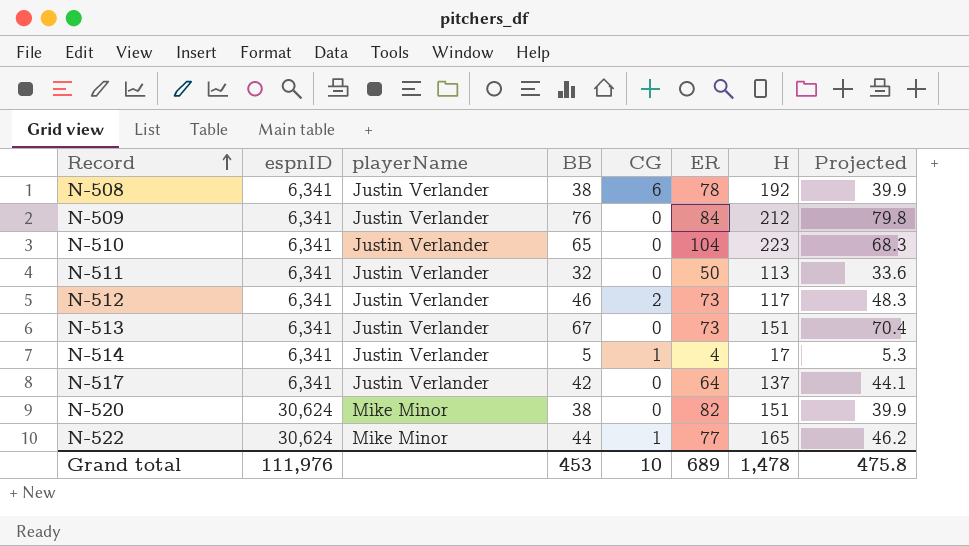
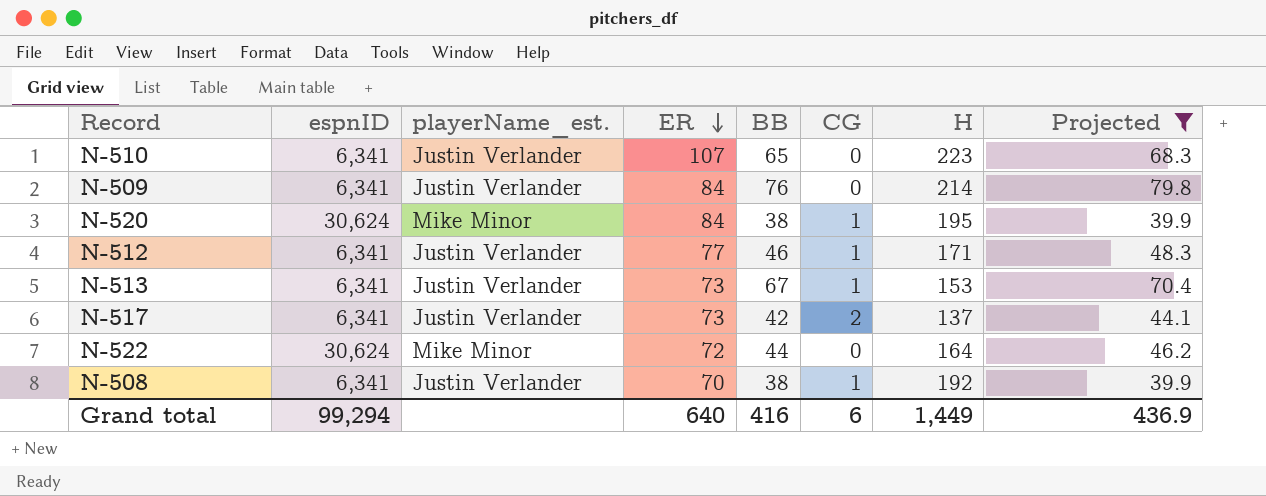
filter: none -> Projected >= 39.9
row order: Record ascending -> ER descending
column name: playerName -> playerName_est.
column ER | position: 6 -> 4
N-510 | ER: 104 -> 107
N-509 | H: 212 -> 214
N-520 | ER: 82 -> 84
N-520 | CG: 0 -> 1
N-520 | H: 151 -> 195
N-512 | ER: 73 -> 77
N-512 | CG: 2 -> 1
N-512 | H: 117 -> 171
N-513 | CG: 0 -> 1
N-513 | H: 151 -> 153
N-517 | ER: 64 -> 73
N-517 | CG: 0 -> 2
N-522 | ER: 77 -> 72
N-522 | CG: 1 -> 0
N-522 | H: 165 -> 164
N-508 | ER: 78 -> 70
N-508 | CG: 6 -> 1
Grand total | espnID: 111,976 -> 99,294
Grand total | ER: 689 -> 640
Grand total | BB: 453 -> 416
Grand total | CG: 10 -> 6
Grand total | H: 1,478 -> 1,449
Grand total | Projected: 475.8 -> 436.9

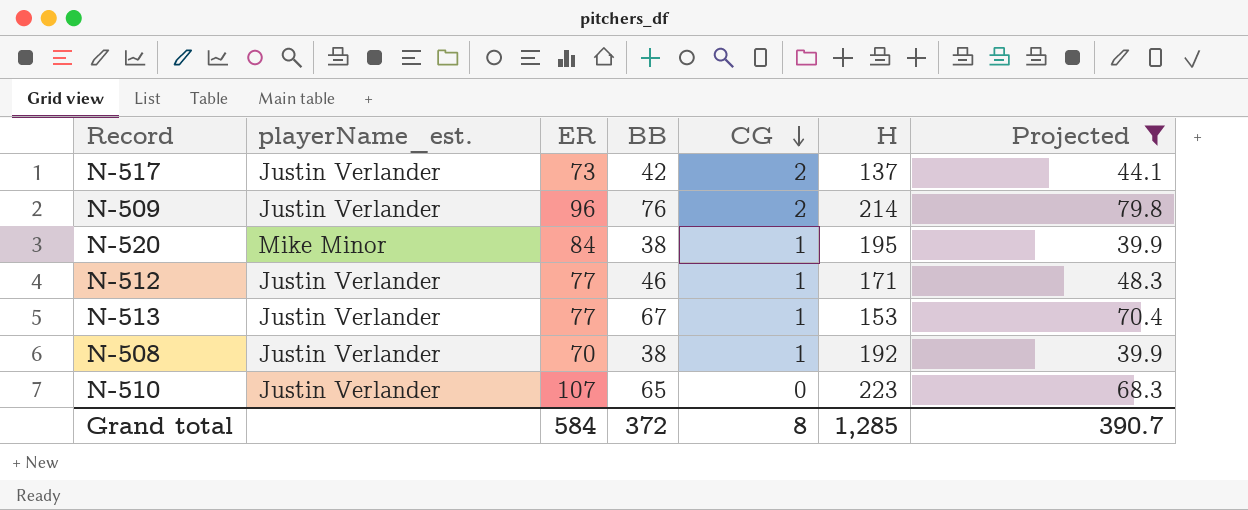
row order: ER descending -> CG descending
column espnID | position: 2 -> none
row N-522: 30,624 | Mike Minor | 72 | 44 | 0 | 164 | 46.2 -> none
N-509 | ER: 84 -> 96
N-509 | CG: 0 -> 2
N-513 | ER: 73 -> 77
Grand total | ER: 640 -> 584
Grand total | BB: 416 -> 372
Grand total | CG: 6 -> 8
Grand total | H: 1,449 -> 1,285
Grand total | Projected: 436.9 -> 390.7

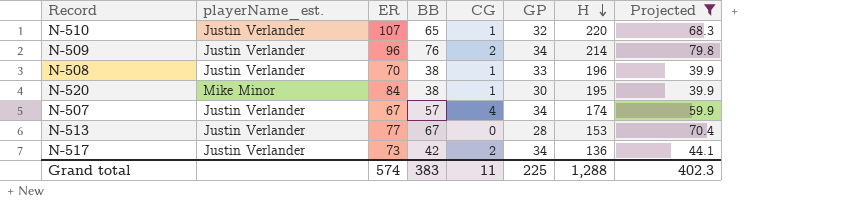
row order: CG descending -> H descending
column GP | position: none -> 6
row N-512: Justin Verlander | 77 | 46 | 1 | 171 | 48.3 -> none
N-510 | CG: 0 -> 1
N-510 | H: 223 -> 220
N-508 | H: 192 -> 196
row N-507: none -> Justin Verlander | 67 | 57 | 4 | 34 | 174 | 59.9
N-513 | CG: 1 -> 0
N-517 | H: 137 -> 136
Grand total | ER: 584 -> 574
Grand total | BB: 372 -> 383
Grand total | CG: 8 -> 11
Grand total | H: 1,285 -> 1,288
Grand total | Projected: 390.7 -> 402.3

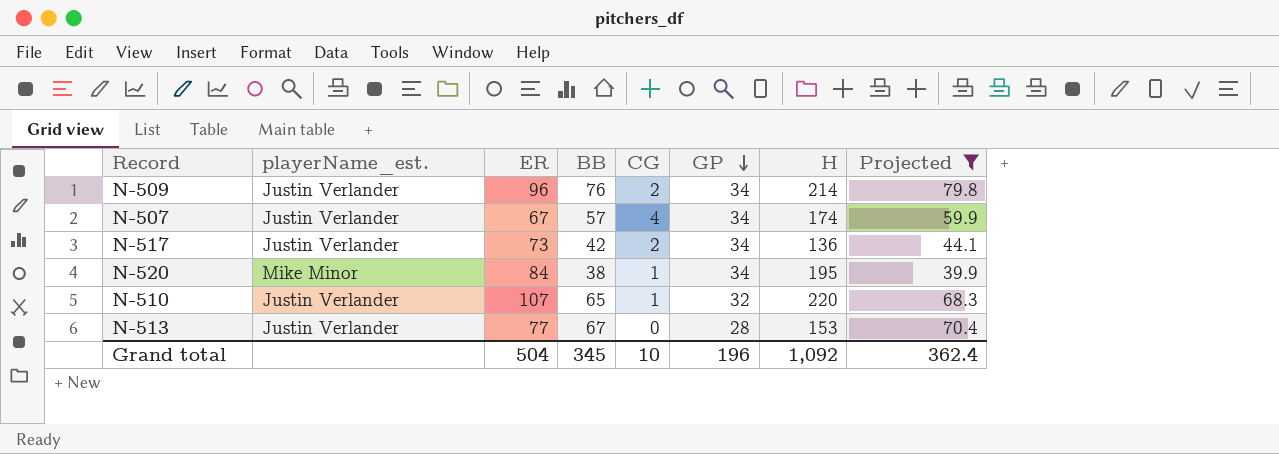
row order: H descending -> GP descending
row N-508: Justin Verlander | 70 | 38 | 1 | 33 | 196 | 39.9 -> none
N-520 | GP: 30 -> 34
Grand total | ER: 574 -> 504
Grand total | BB: 383 -> 345
Grand total | CG: 11 -> 10
Grand total | GP: 225 -> 196
Grand total | H: 1,288 -> 1,092
Grand total | Projected: 402.3 -> 362.4

